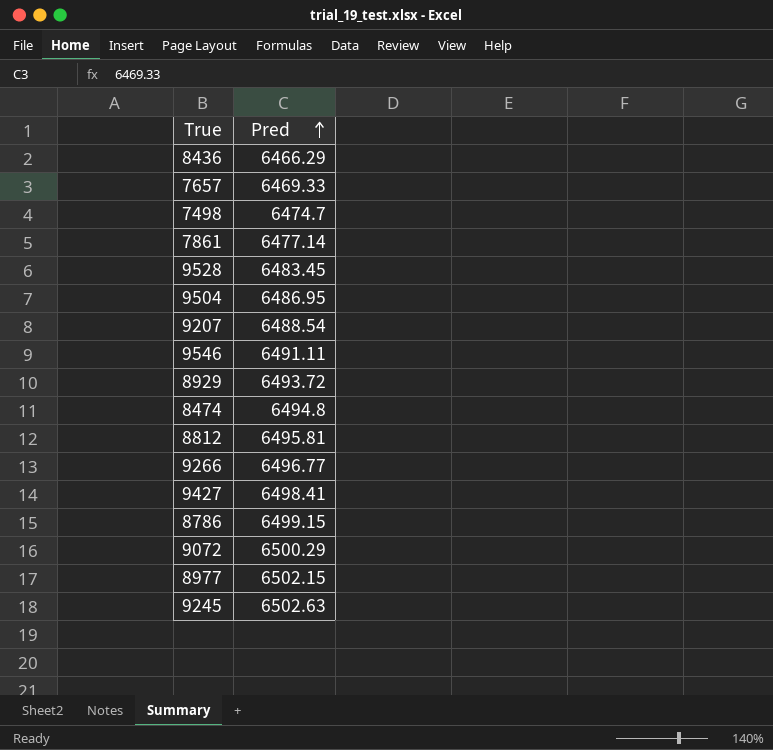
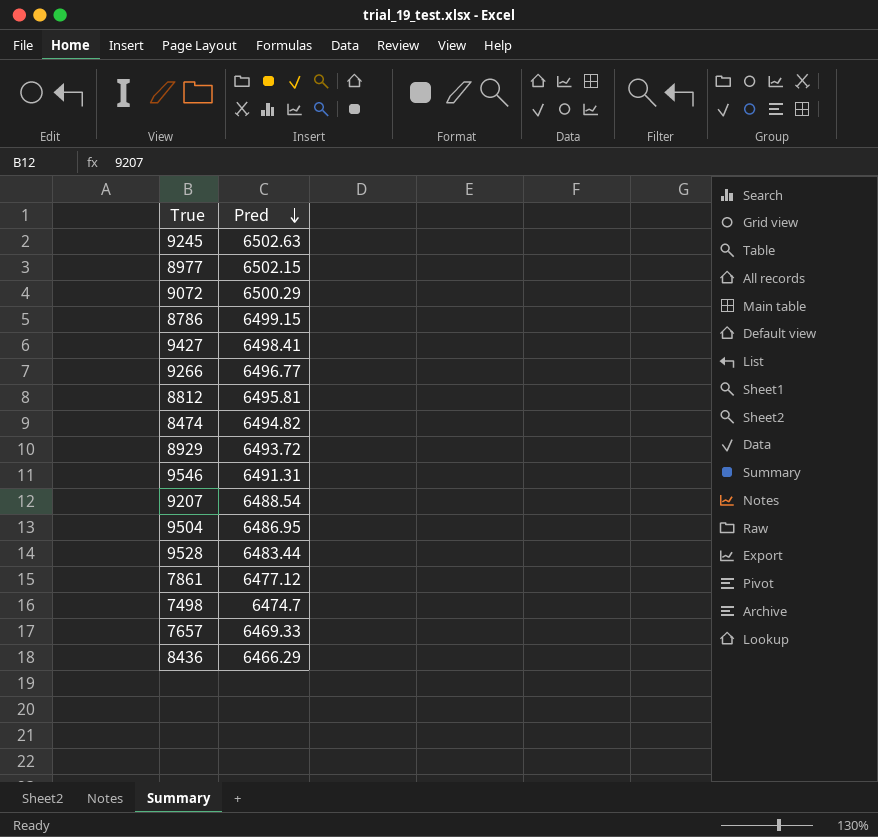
row order: Pred ascending -> Pred descending
8474 | Pred: 6494.8 -> 6494.82
9546 | Pred: 6491.11 -> 6491.31
9528 | Pred: 6483.45 -> 6483.44
7861 | Pred: 6477.14 -> 6477.12

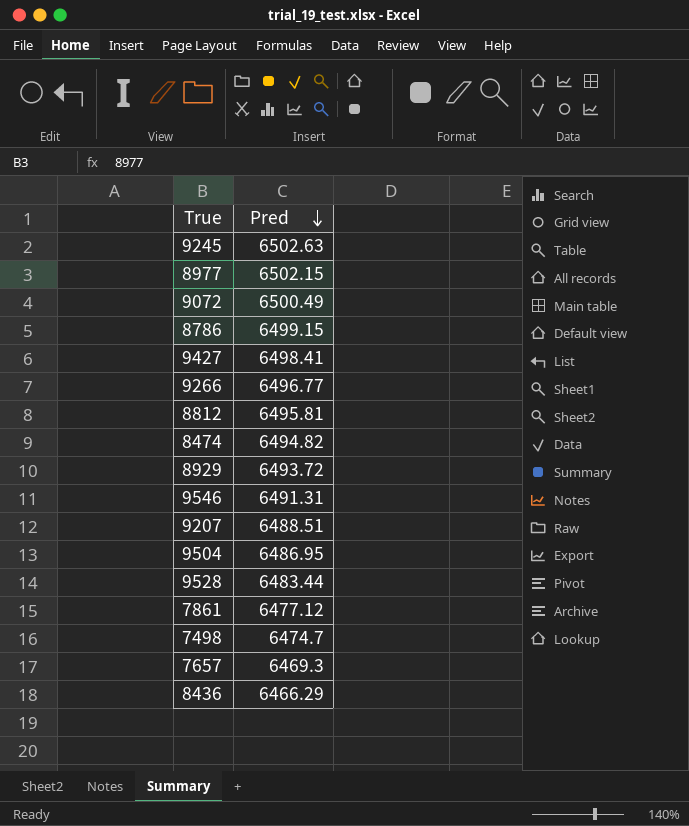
9072 | Pred: 6500.29 -> 6500.49
9207 | Pred: 6488.54 -> 6488.51
7657 | Pred: 6469.33 -> 6469.3

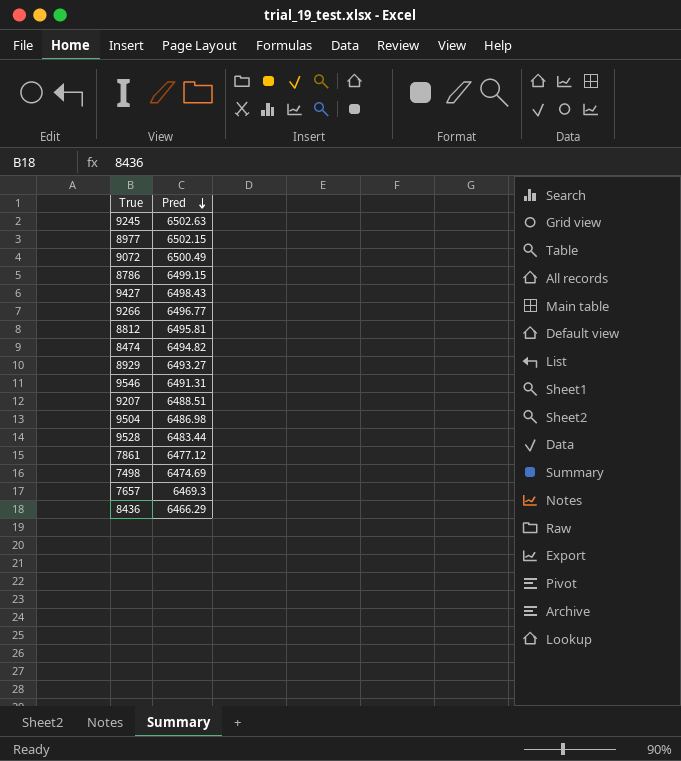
9427 | Pred: 6498.41 -> 6498.43
8929 | Pred: 6493.72 -> 6493.27
9504 | Pred: 6486.95 -> 6486.98
7498 | Pred: 6474.7 -> 6474.69

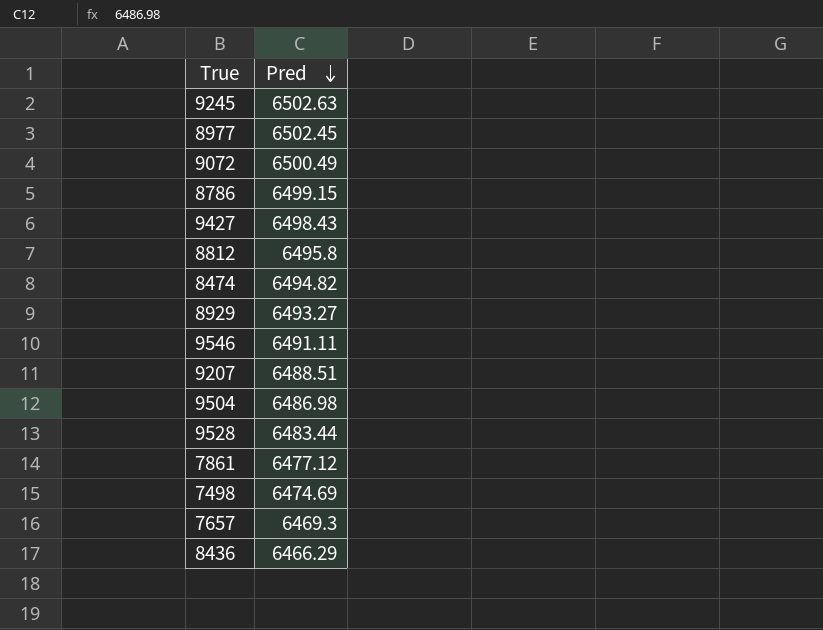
row 9266: 6496.77 -> none
8977 | Pred: 6502.15 -> 6502.45
8812 | Pred: 6495.81 -> 6495.8
9546 | Pred: 6491.31 -> 6491.11

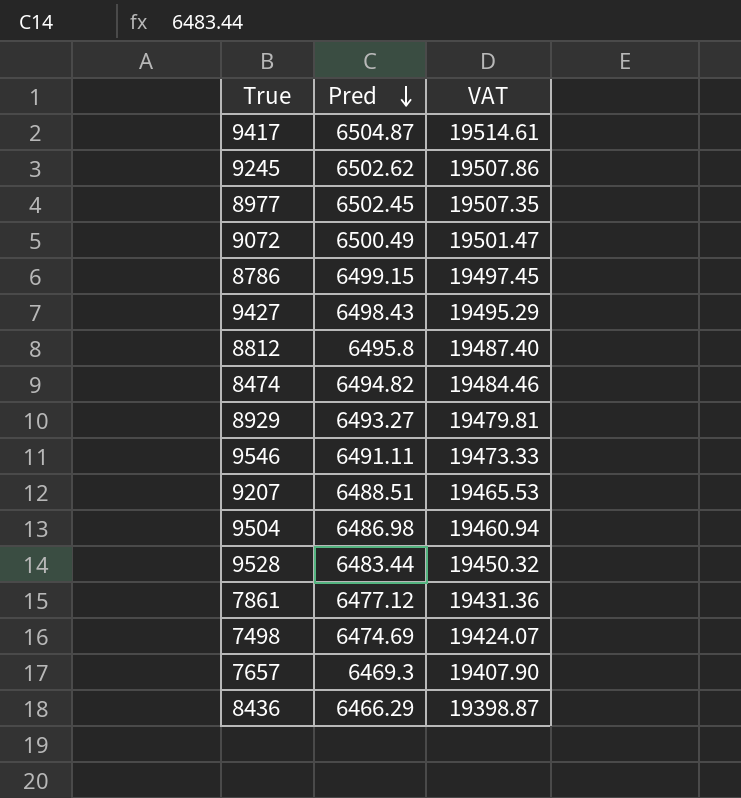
column VAT | formula: none -> [Pred] * 3
row 9417: none -> 6504.87 | 19514.61
9245 | Pred: 6502.63 -> 6502.62

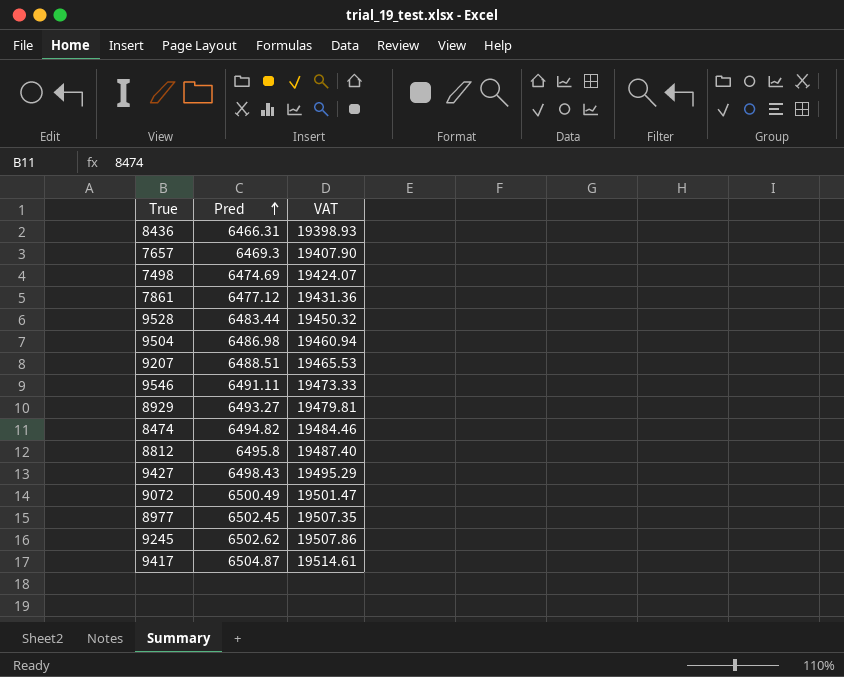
row order: Pred descending -> Pred ascending
row 8786: 6499.15 | 19497.45 -> none
8436 | Pred: 6466.29 -> 6466.31
8436 | VAT: 19398.87 -> 19398.93

